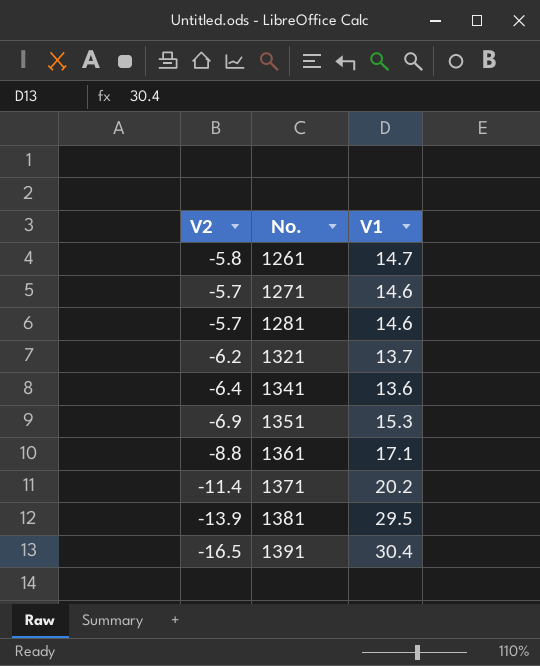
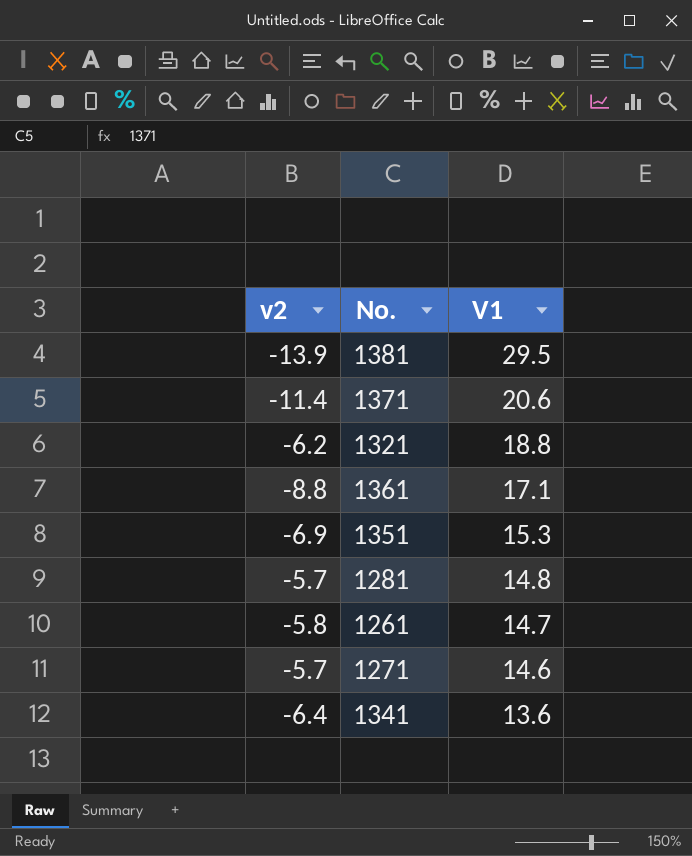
row order: No. ascending -> V1 descending
column name: V2 -> v2
row 1391: -16.5 | 30.4 -> none
1371 | V1: 20.2 -> 20.6
1321 | V1: 13.7 -> 18.8
1281 | V1: 14.6 -> 14.8

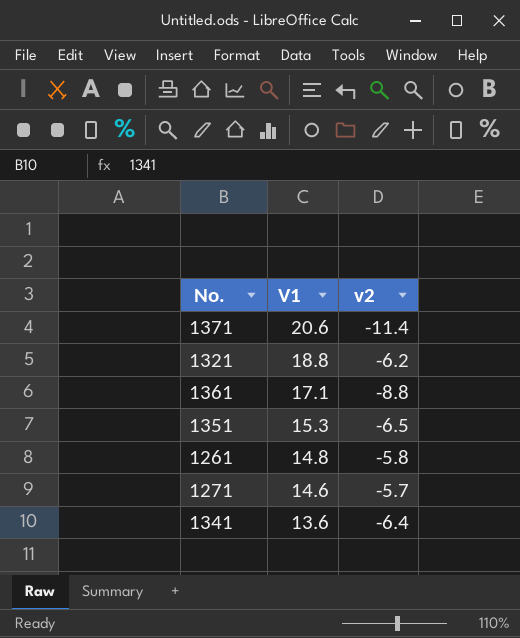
column v2 | position: 1 -> 3
row 1381: -13.9 | 29.5 -> none
row 1281: -5.7 | 14.8 -> none
1351 | v2: -6.9 -> -6.5
1261 | V1: 14.7 -> 14.8

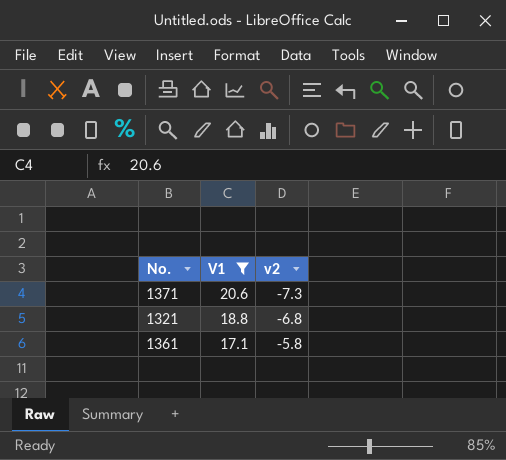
filter: none -> V1 >= 17.1
1371 | v2: -11.4 -> -7.3
1321 | v2: -6.2 -> -6.8
1361 | v2: -8.8 -> -5.8

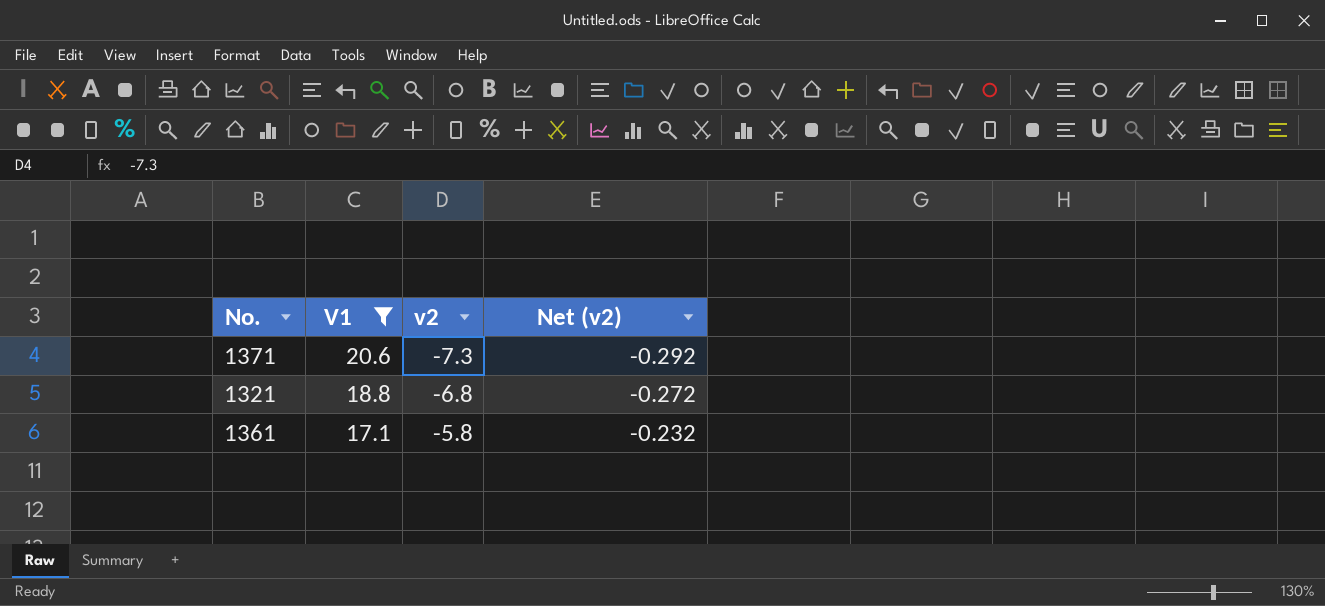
column Net (v2) | formula: none -> [v2] * 0.04

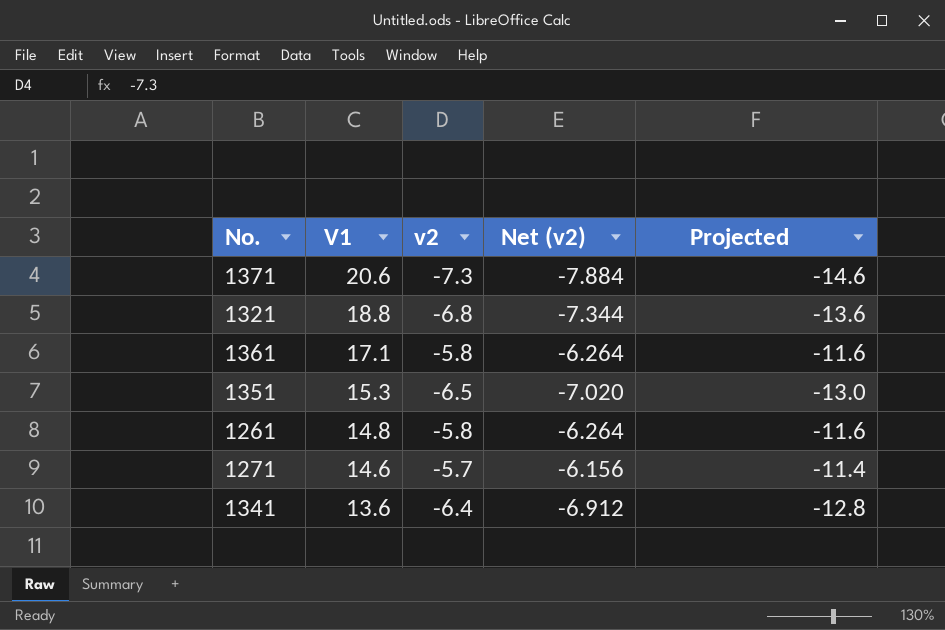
filter: V1 >= 17.1 -> none
column Net (v2) | formula: [v2] * 0.04 -> [v2] * 1.08
column Projected | formula: none -> [v2] * 2

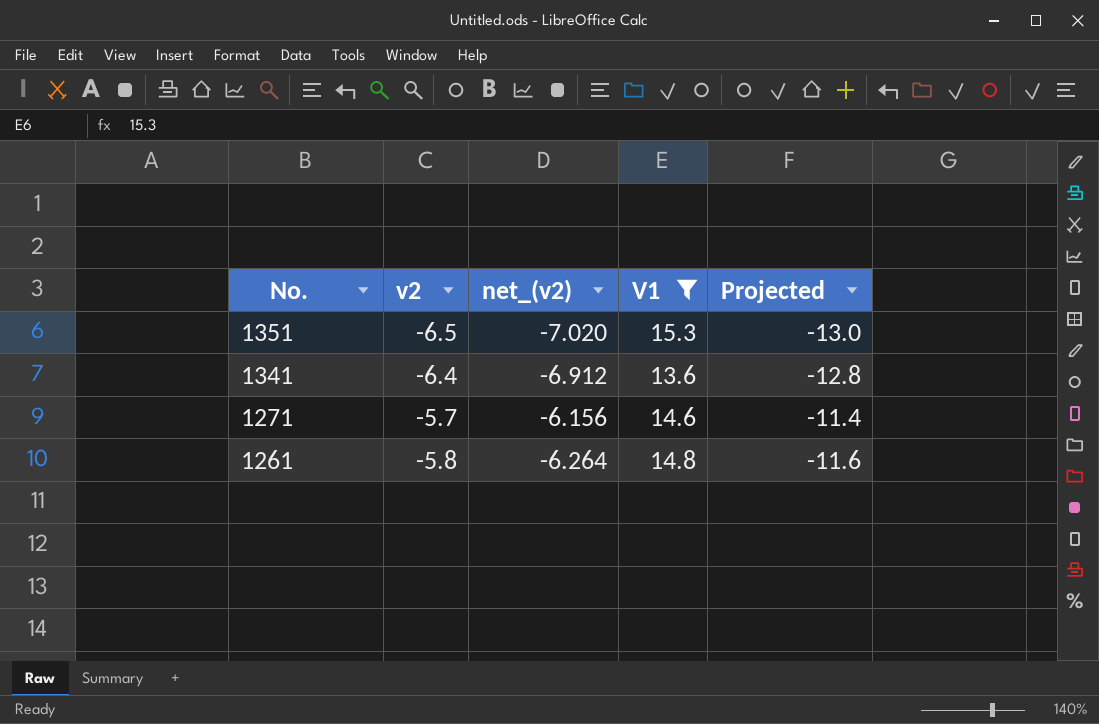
filter: none -> V1 <= 15.3
row order: V1 descending -> No. descending
column name: Net (v2) -> net_(v2)
column V1 | position: 2 -> 4

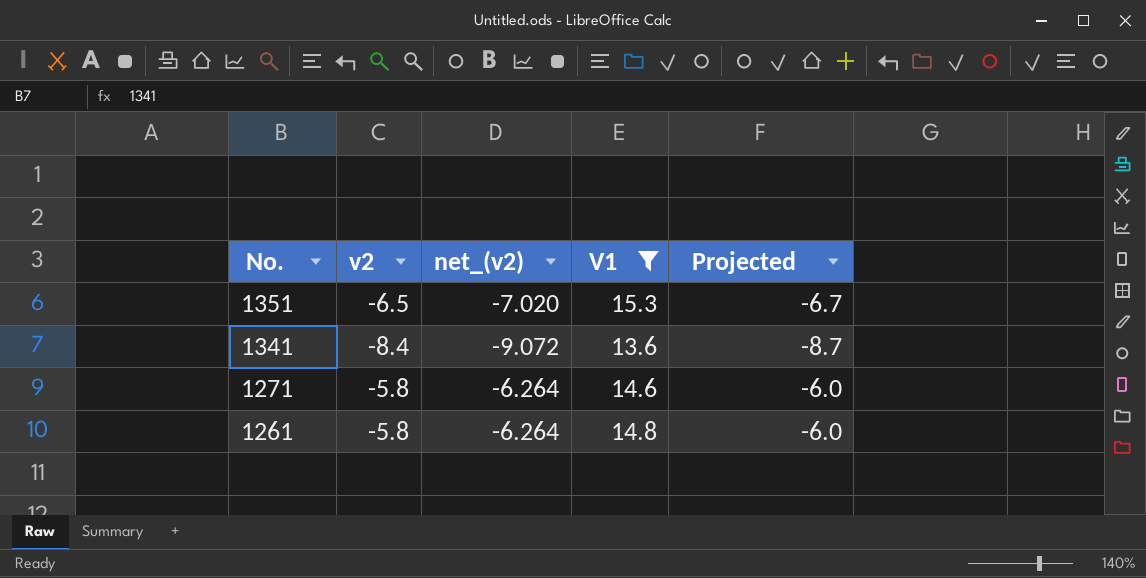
column Projected | formula: [v2] * 2 -> [v2] * 1.03
1341 | v2: -6.4 -> -8.4
1341 | net_(v2): -6.912 -> -9.072
1271 | v2: -5.7 -> -5.8
1271 | net_(v2): -6.156 -> -6.264

